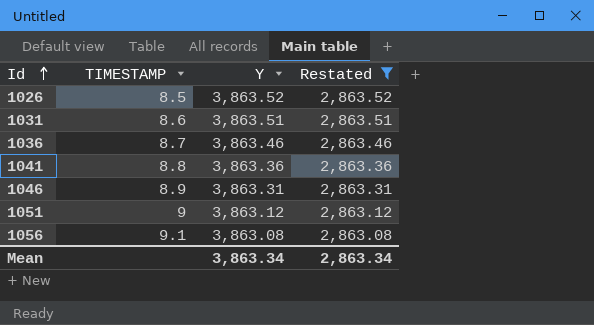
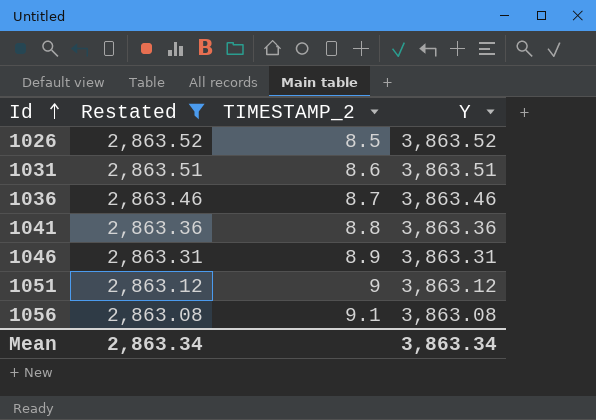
column Restated | position: 4 -> 2
column name: TIMESTAMP -> TIMESTAMP_2

